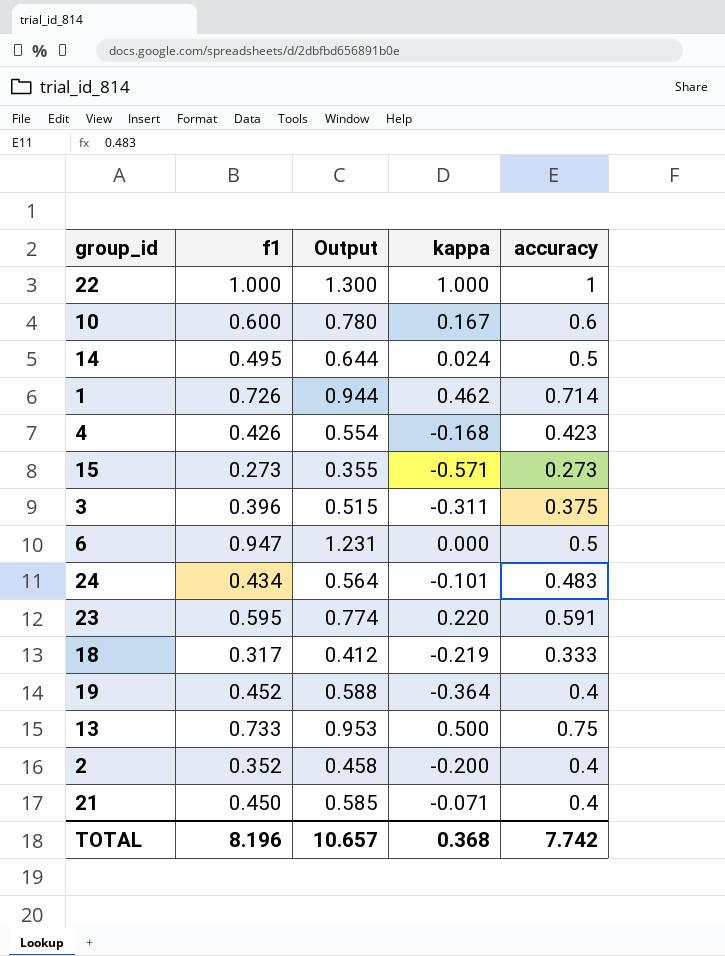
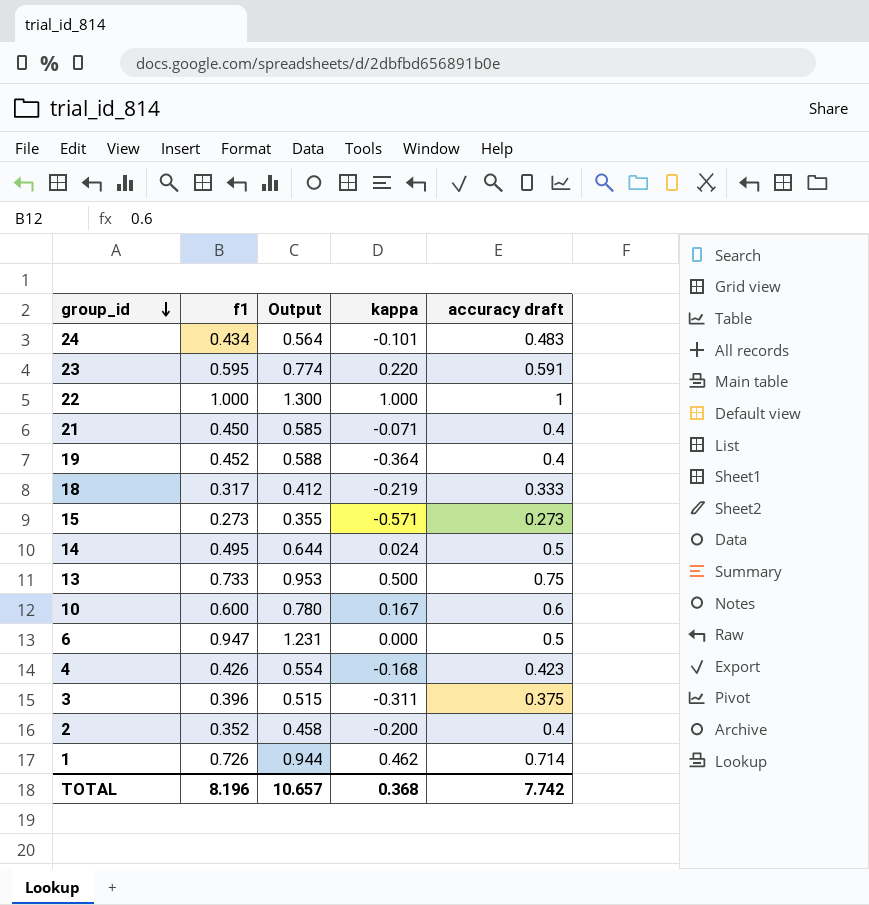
row order: none -> group_id descending
column name: accuracy -> accuracy draft

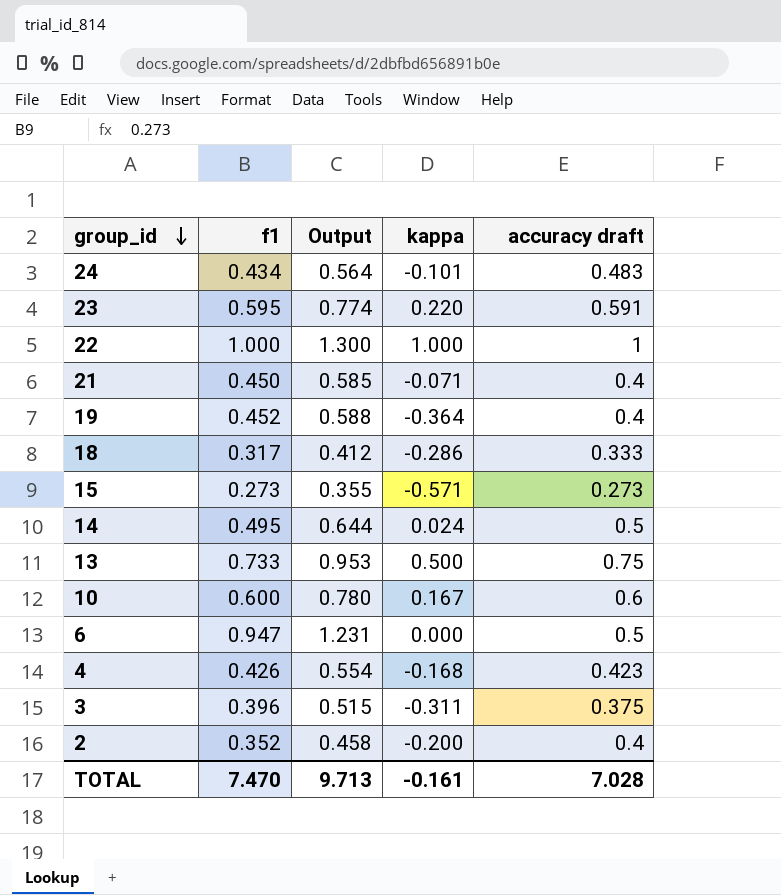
row 1: 0.726 | 0.944 | 0.462 | 0.714 -> none
18 | kappa: -0.219 -> -0.286
TOTAL | f1: 8.196 -> 7.470
TOTAL | Output: 10.657 -> 9.713
TOTAL | kappa: 0.368 -> -0.161
TOTAL | accuracy draft: 7.742 -> 7.028

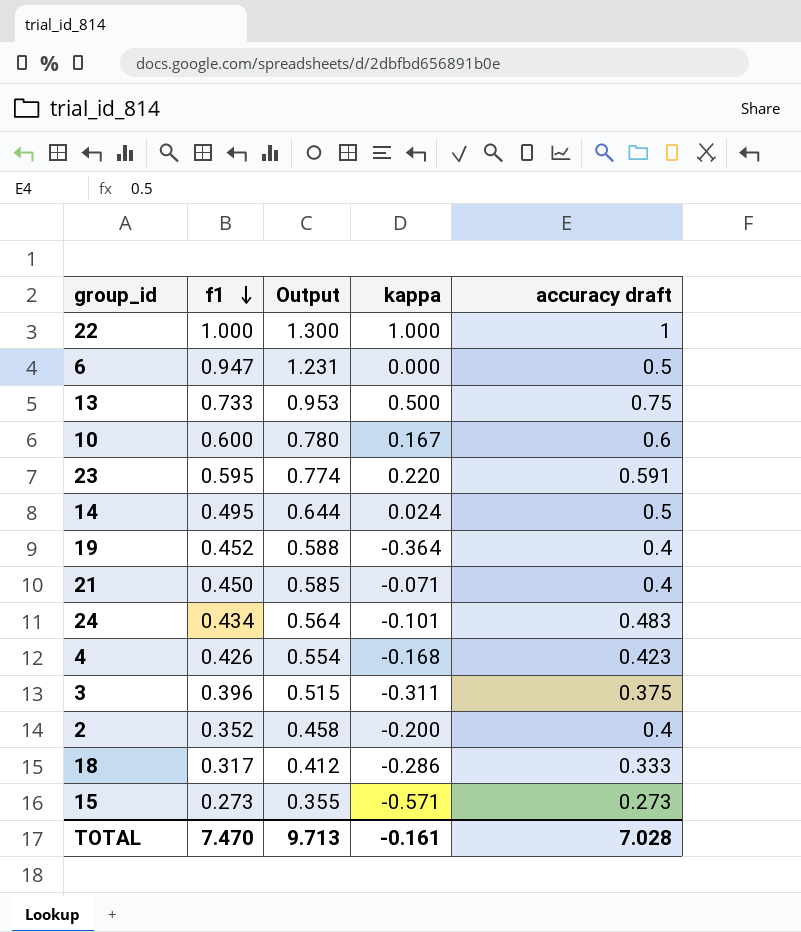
row order: group_id descending -> f1 descending

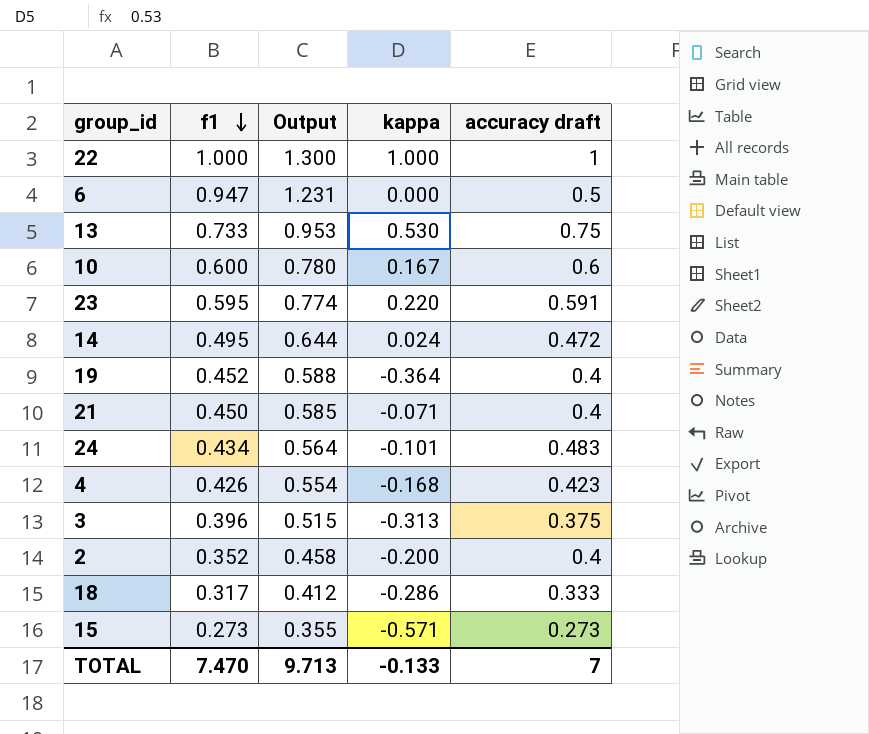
13 | kappa: 0.500 -> 0.530
14 | accuracy draft: 0.5 -> 0.472
3 | kappa: -0.311 -> -0.313
TOTAL | kappa: -0.161 -> -0.133
TOTAL | accuracy draft: 7.028 -> 7

